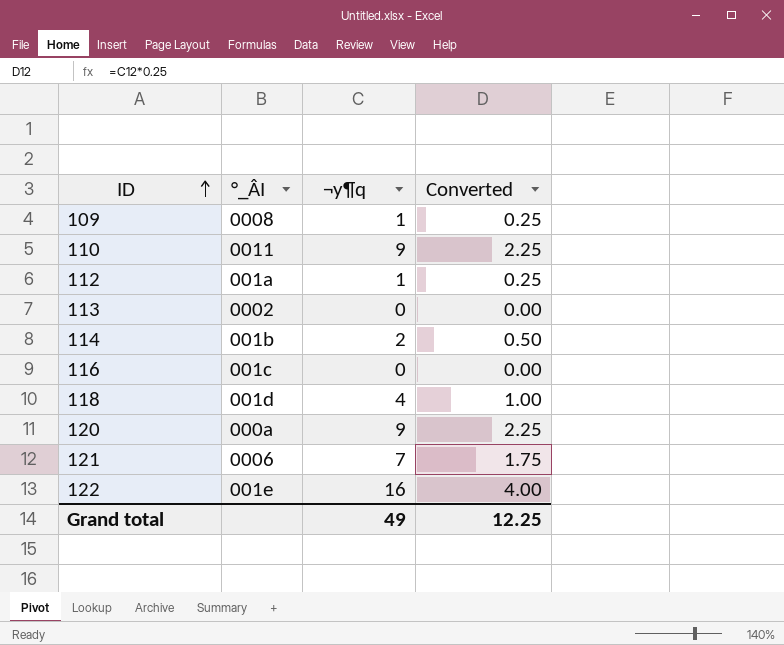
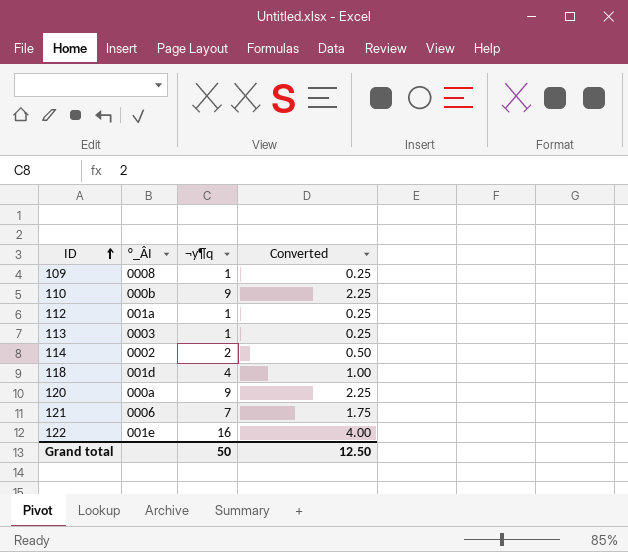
row 116: 001c | 0 | 0.00 -> none
110 | °_ÂI: 0011 -> 000b
113 | °_ÂI: 0002 -> 0003
113 | ¬y¶q: 0 -> 1
113 | Converted: 0.00 -> 0.25
114 | °_ÂI: 001b -> 0002
Grand total | ¬y¶q: 49 -> 50
Grand total | Converted: 12.25 -> 12.50

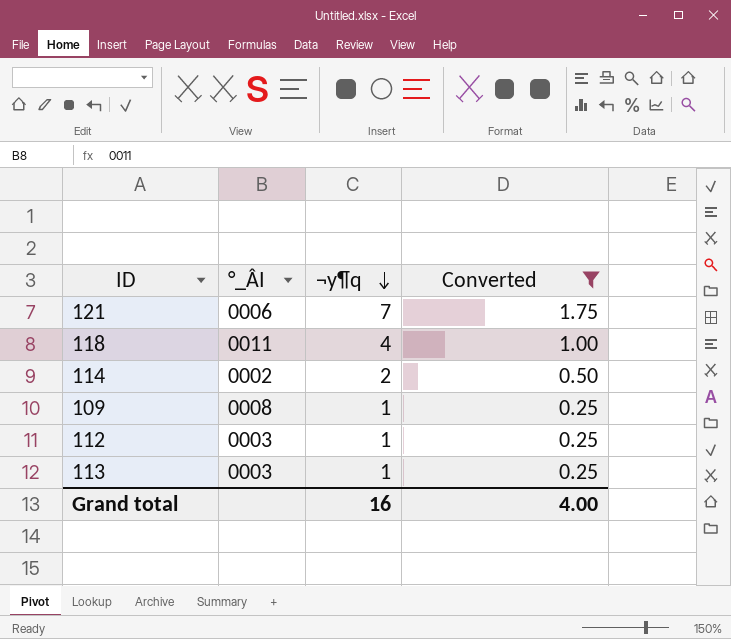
filter: none -> Converted <= 1.75
row order: ID ascending -> ¬y¶q descending
118 | °_ÂI: 001d -> 0011
112 | °_ÂI: 001a -> 0003
Grand total | ¬y¶q: 50 -> 16
Grand total | Converted: 12.50 -> 4.00

